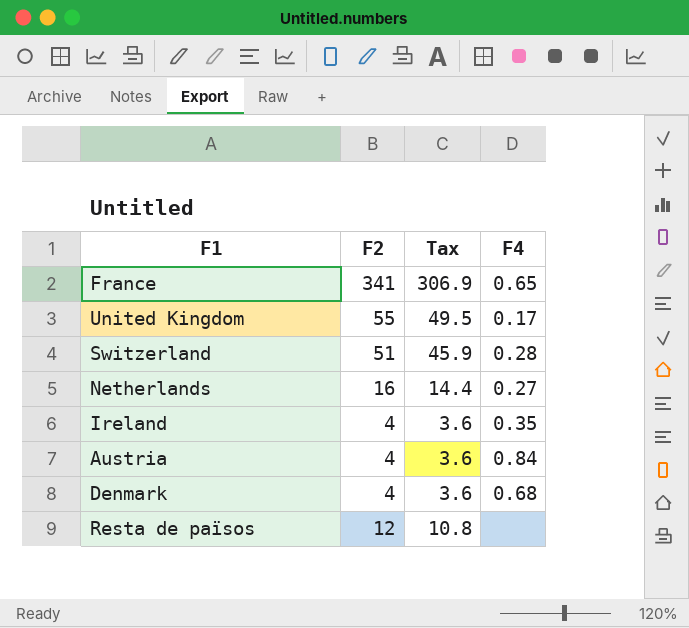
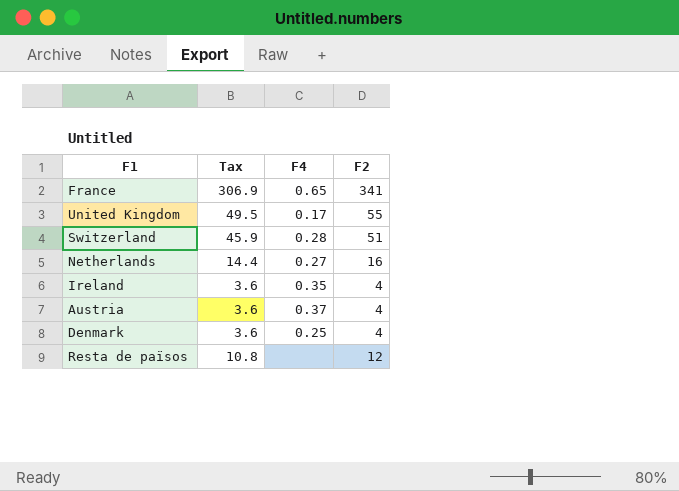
column F2 | position: 2 -> 4
Austria | F4: 0.84 -> 0.37
Denmark | F4: 0.68 -> 0.25

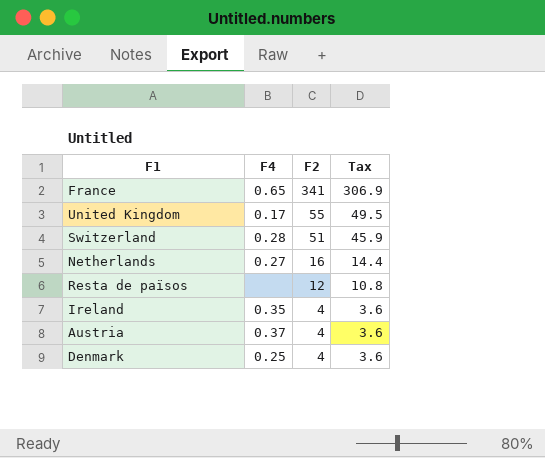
row order: none -> F2 descending
column Tax | position: 2 -> 4

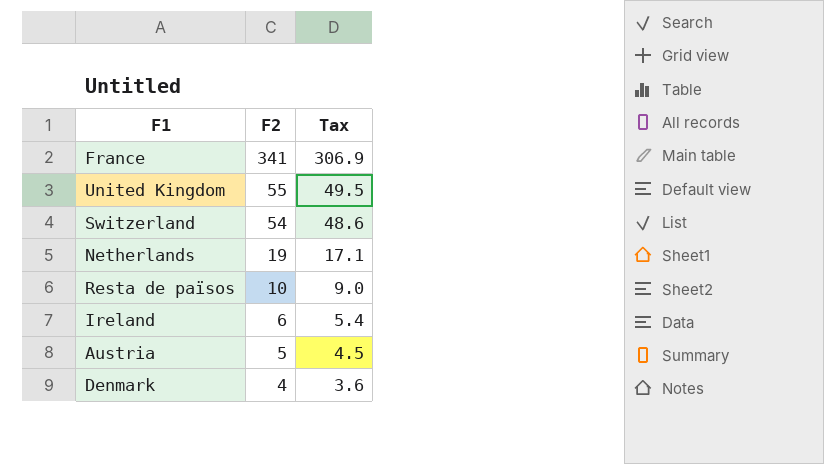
column F4 | position: 2 -> none
Switzerland | F2: 51 -> 54
Switzerland | Tax: 45.9 -> 48.6
Netherlands | F2: 16 -> 19
Netherlands | Tax: 14.4 -> 17.1
Resta de països | F2: 12 -> 10
Resta de països | Tax: 10.8 -> 9.0
Ireland | F2: 4 -> 6
Ireland | Tax: 3.6 -> 5.4
Austria | F2: 4 -> 5
Austria | Tax: 3.6 -> 4.5

